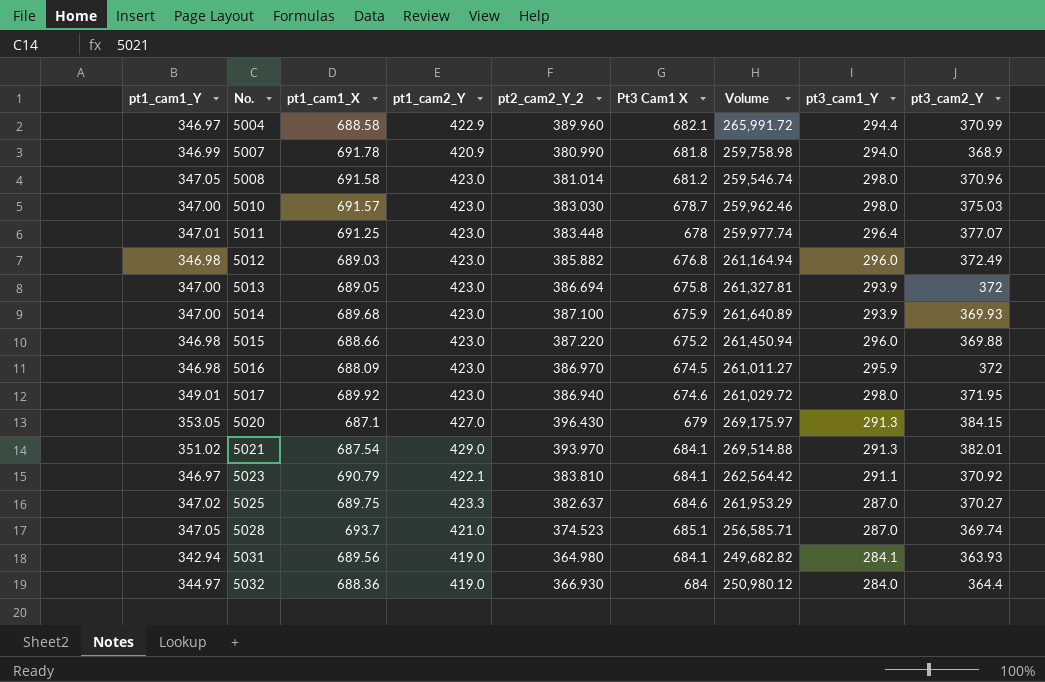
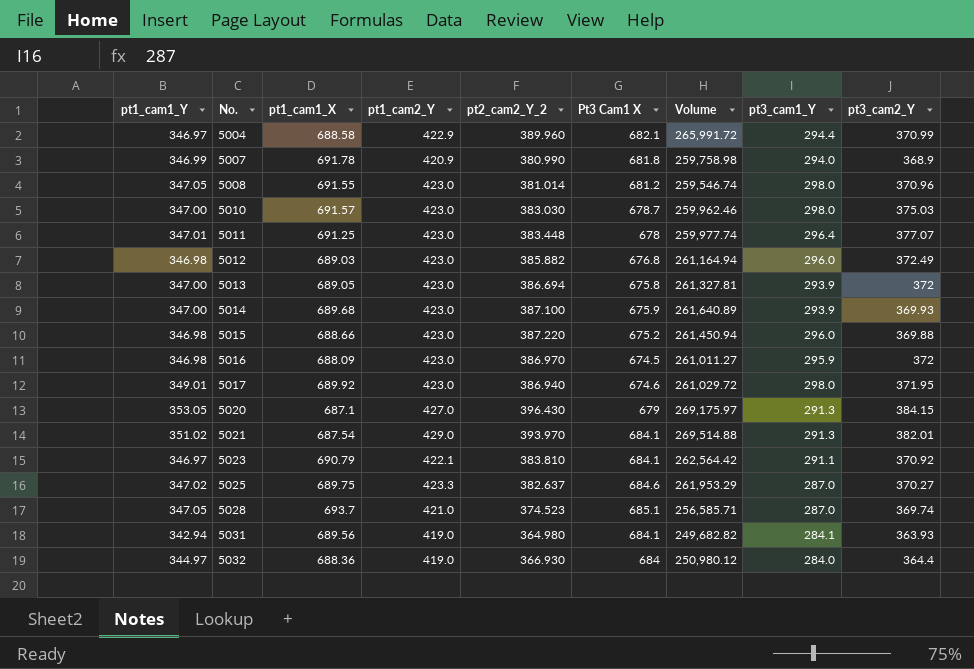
5008 | pt1_cam1_X: 691.58 -> 691.55

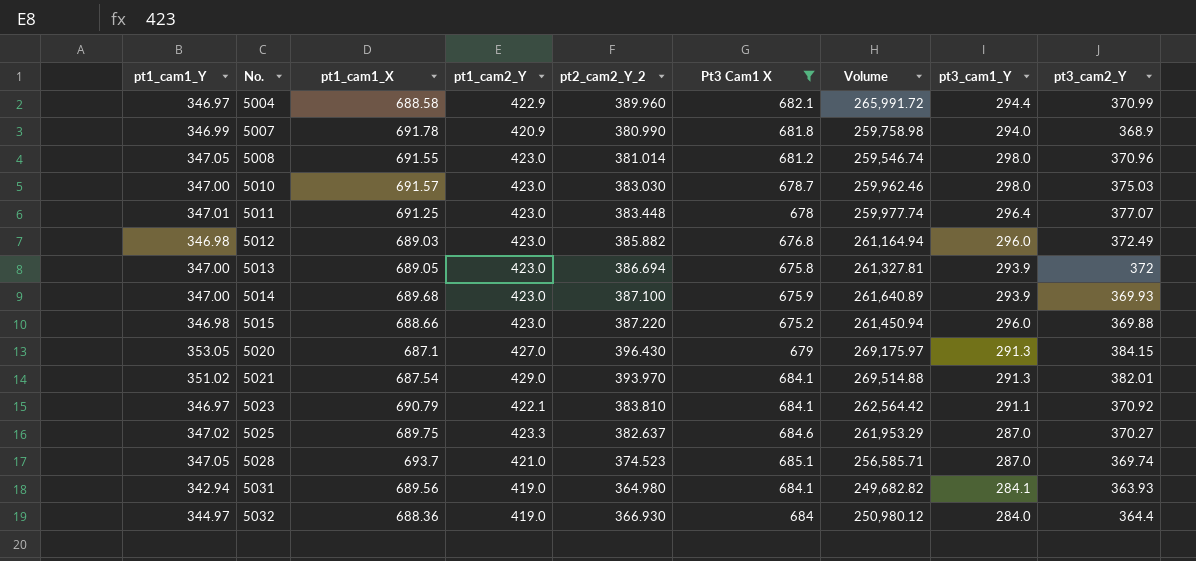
filter: none -> Pt3 Cam1 X >= 675.2

